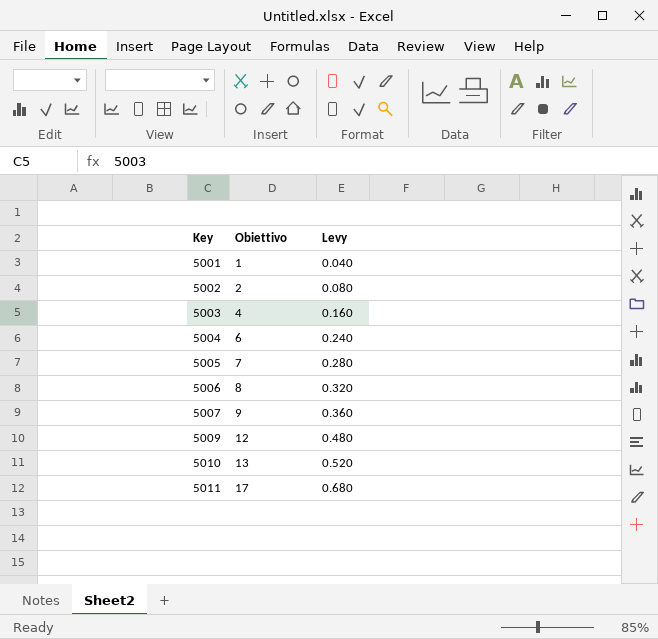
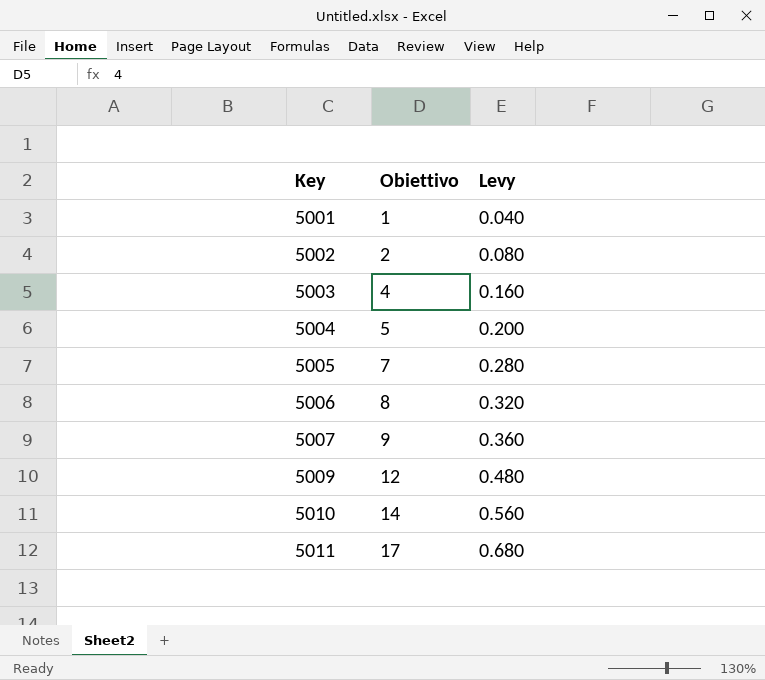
5004 | Obiettivo: 6 -> 5
5004 | Levy: 0.240 -> 0.200
5010 | Obiettivo: 13 -> 14
5010 | Levy: 0.520 -> 0.560

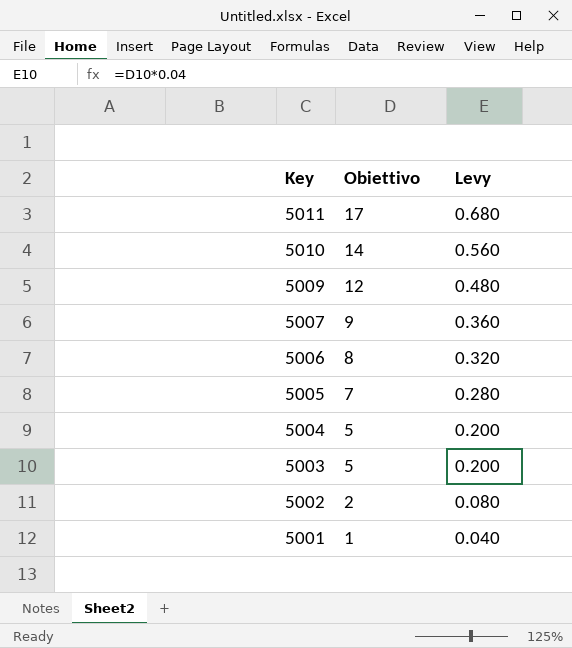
row order: Key ascending -> Key descending
5003 | Obiettivo: 4 -> 5
5003 | Levy: 0.160 -> 0.200

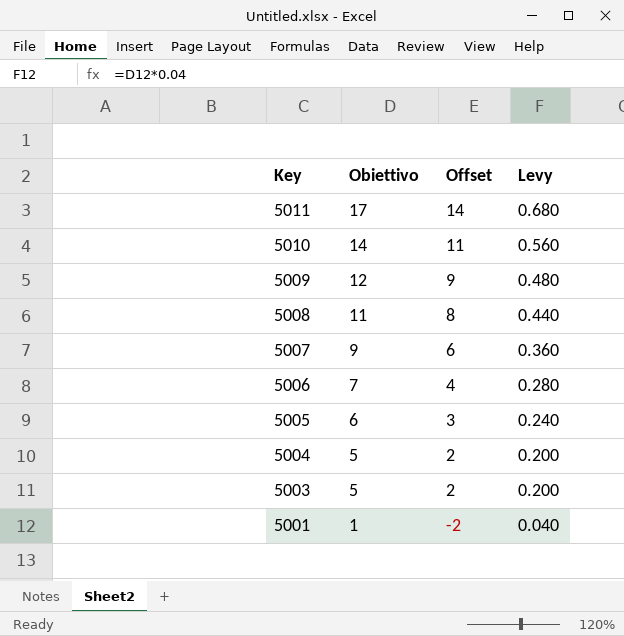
column Offset | formula: none -> [Obiettivo] - 3
row 5002: 2 | 0.080 -> none
row 5008: none -> 11 | 8 | 0.440
5006 | Obiettivo: 8 -> 7
5006 | Levy: 0.320 -> 0.280
5005 | Obiettivo: 7 -> 6
5005 | Levy: 0.280 -> 0.240

